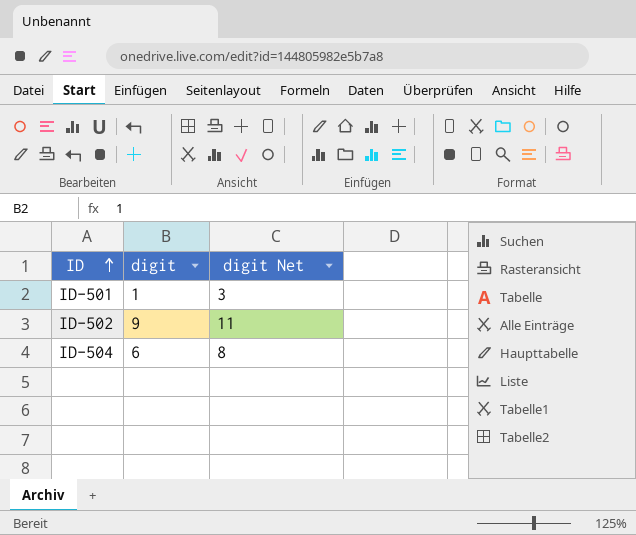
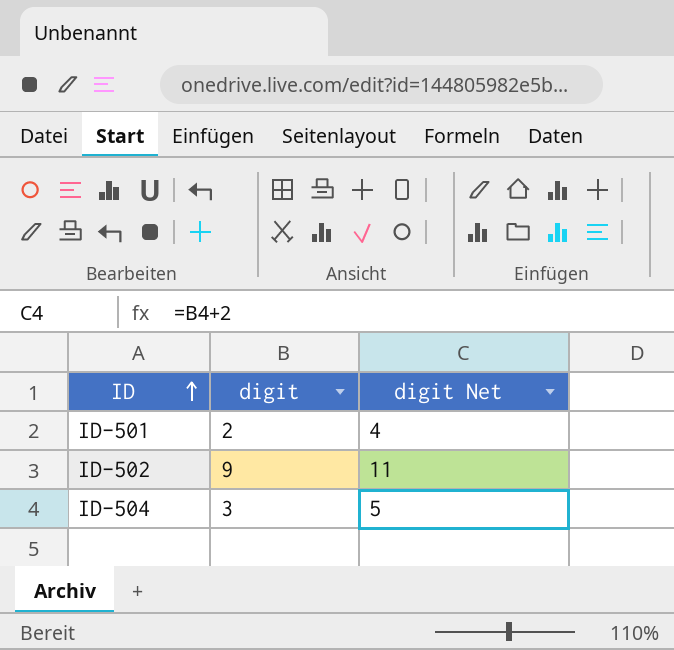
ID-501 | digit: 1 -> 2
ID-501 | digit Net: 3 -> 4
ID-504 | digit: 6 -> 3
ID-504 | digit Net: 8 -> 5

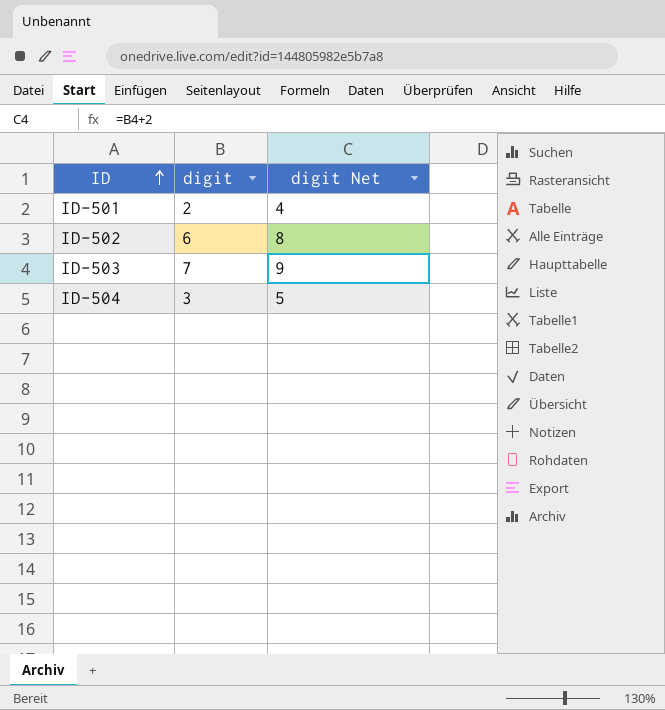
ID-502 | digit: 9 -> 6
ID-502 | digit Net: 11 -> 8
row ID-503: none -> 7 | 9

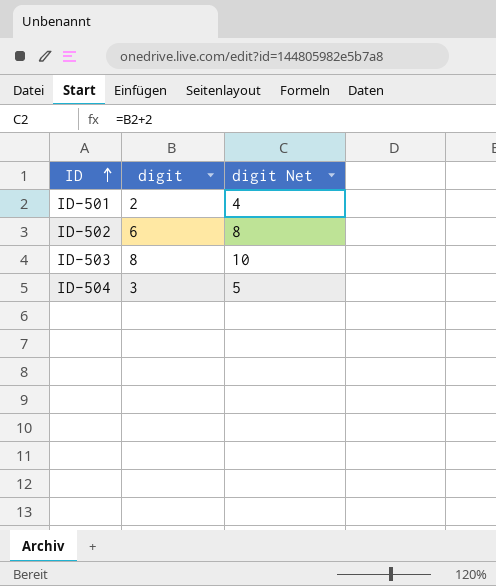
ID-503 | digit: 7 -> 8
ID-503 | digit Net: 9 -> 10

